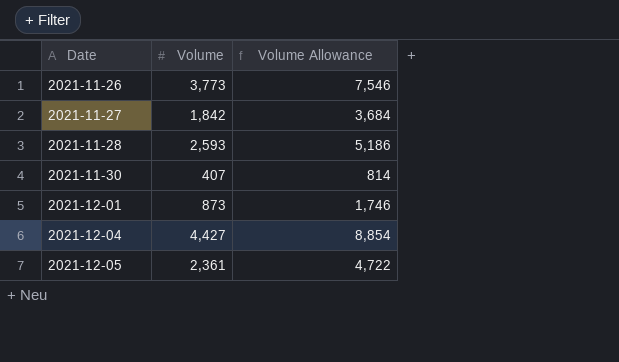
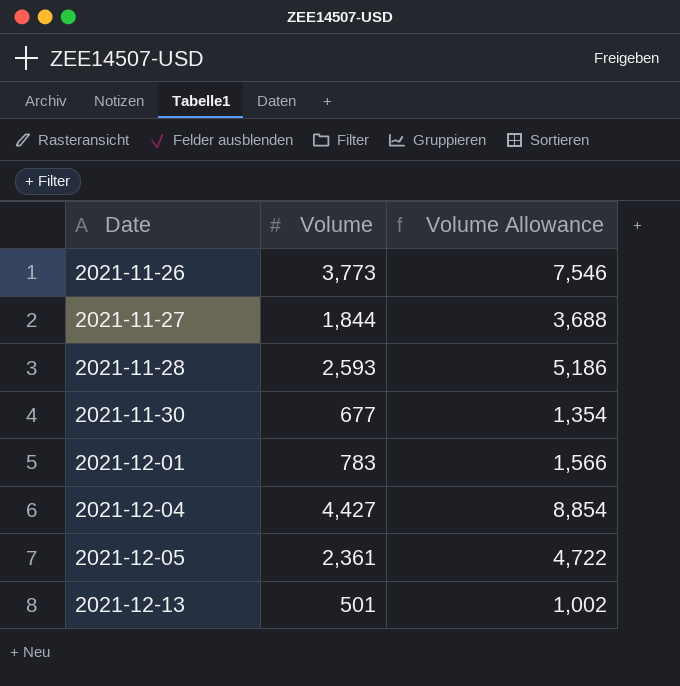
2021-11-27 | Volume: 1,842 -> 1,844
2021-11-27 | Volume Allowance: 3,684 -> 3,688
2021-11-30 | Volume: 407 -> 677
2021-11-30 | Volume Allowance: 814 -> 1,354
2021-12-01 | Volume: 873 -> 783
2021-12-01 | Volume Allowance: 1,746 -> 1,566
row 2021-12-13: none -> 501 | 1,002

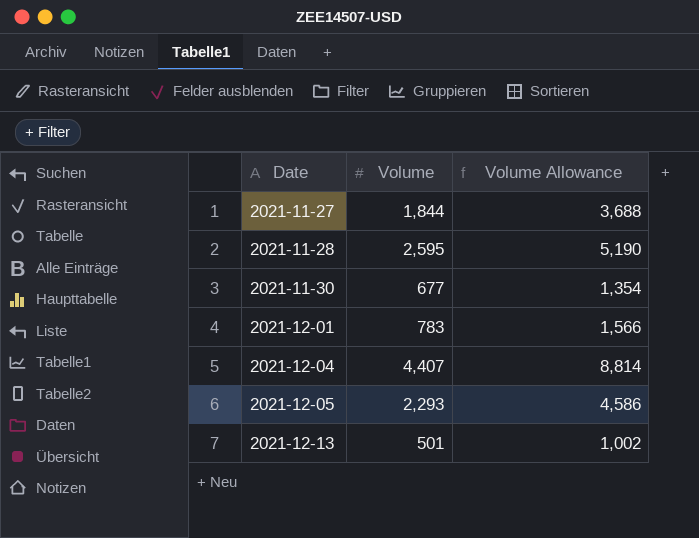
row 2021-11-26: 3,773 | 7,546 -> none
2021-11-28 | Volume: 2,593 -> 2,595
2021-11-28 | Volume Allowance: 5,186 -> 5,190
2021-12-04 | Volume: 4,427 -> 4,407
2021-12-04 | Volume Allowance: 8,854 -> 8,814
2021-12-05 | Volume: 2,361 -> 2,293
2021-12-05 | Volume Allowance: 4,722 -> 4,586

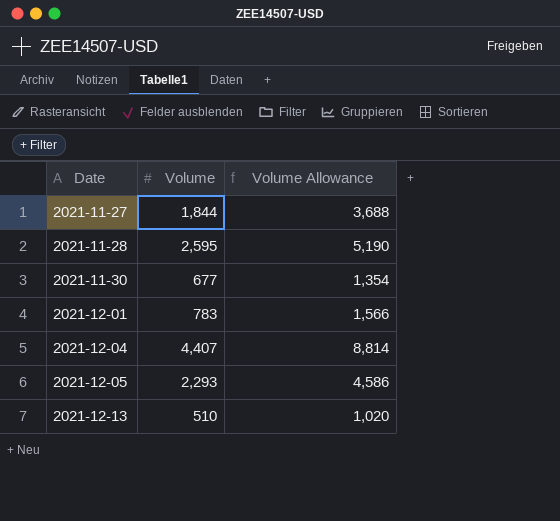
2021-12-13 | Volume: 501 -> 510
2021-12-13 | Volume Allowance: 1,002 -> 1,020

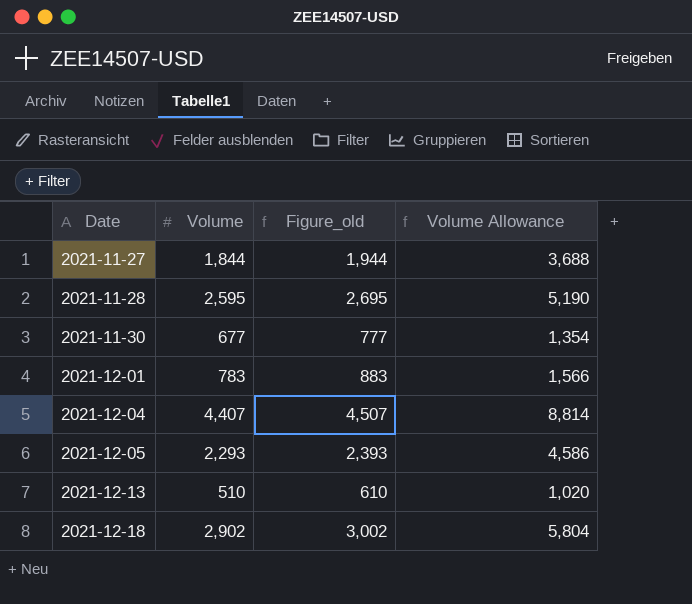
column Figure_old | formula: none -> [Volume] + 100
row 2021-12-18: none -> 2,902 | 3,002 | 5,804

